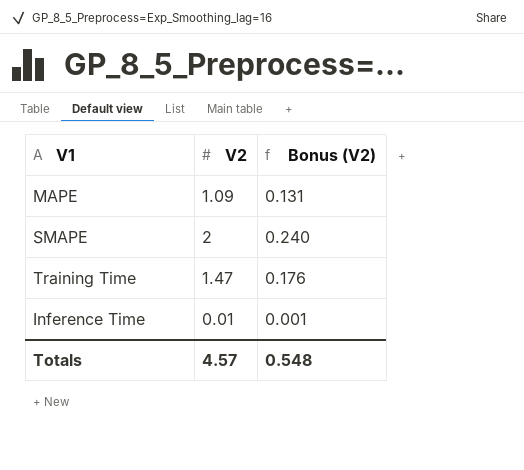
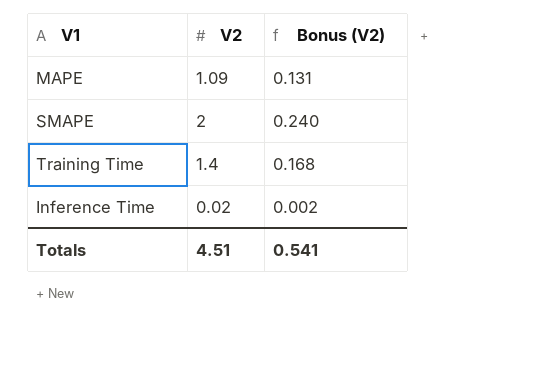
Training Time | V2: 1.47 -> 1.4
Training Time | Bonus (V2): 0.176 -> 0.168
Inference Time | V2: 0.01 -> 0.02
Inference Time | Bonus (V2): 0.001 -> 0.002
Totals | V2: 4.57 -> 4.51
Totals | Bonus (V2): 0.548 -> 0.541

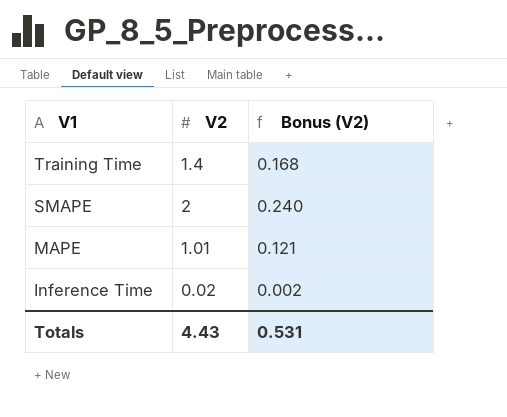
row order: none -> V1 descending
MAPE | V2: 1.09 -> 1.01
MAPE | Bonus (V2): 0.131 -> 0.121
Totals | V2: 4.51 -> 4.43
Totals | Bonus (V2): 0.541 -> 0.531

